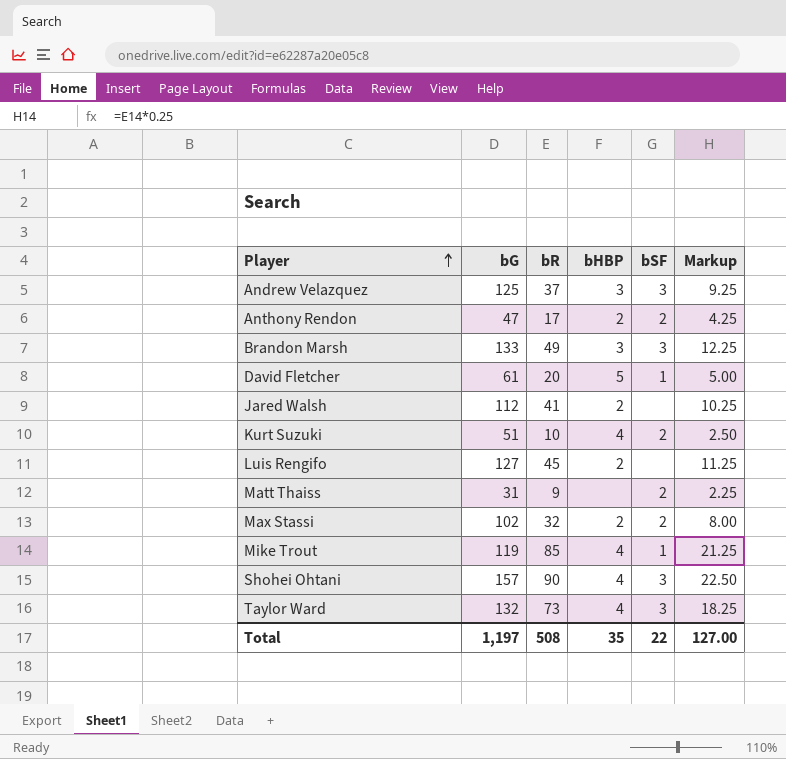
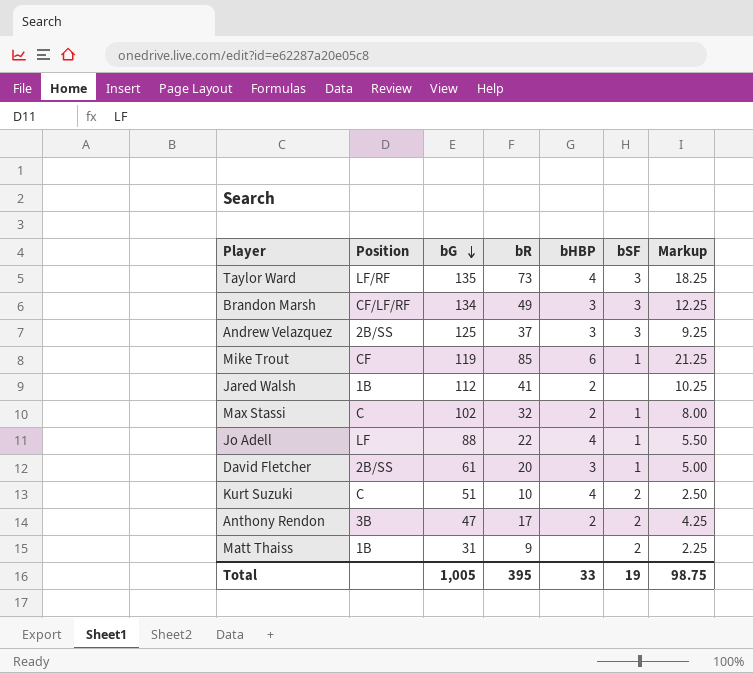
row order: Player ascending -> bG descending
column Position | position: none -> 2
row Luis Rengifo: 127 | 45 | 2 | none | 11.25 -> none
row Shohei Ohtani: 157 | 90 | 4 | 3 | 22.50 -> none
Taylor Ward | bG: 132 -> 135
Brandon Marsh | bG: 133 -> 134
Mike Trout | bHBP: 4 -> 6
Max Stassi | bSF: 2 -> 1
row Jo Adell: none -> LF | 88 | 22 | 4 | 1 | 5.50
David Fletcher | bHBP: 5 -> 3
Total | bG: 1,197 -> 1,005
Total | bR: 508 -> 395
Total | bHBP: 35 -> 33
Total | bSF: 22 -> 19
Total | Markup: 127.00 -> 98.75

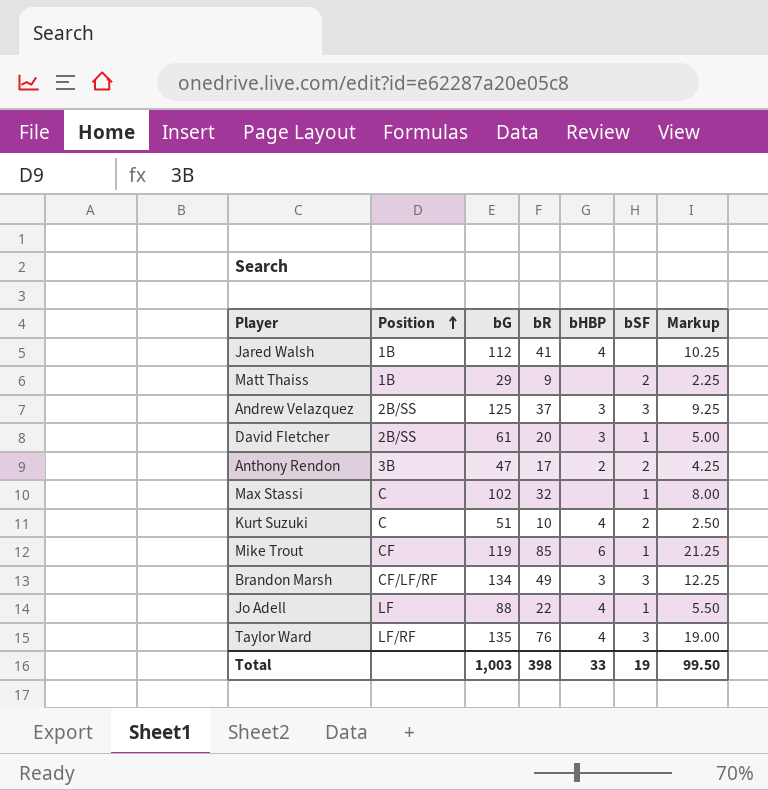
row order: bG descending -> Position ascending
Jared Walsh | bHBP: 2 -> 4
Matt Thaiss | bG: 31 -> 29
Max Stassi | bHBP: 2 -> none
Taylor Ward | bR: 73 -> 76
Taylor Ward | Markup: 18.25 -> 19.00
Total | bG: 1,005 -> 1,003
Total | bR: 395 -> 398
Total | Markup: 98.75 -> 99.50

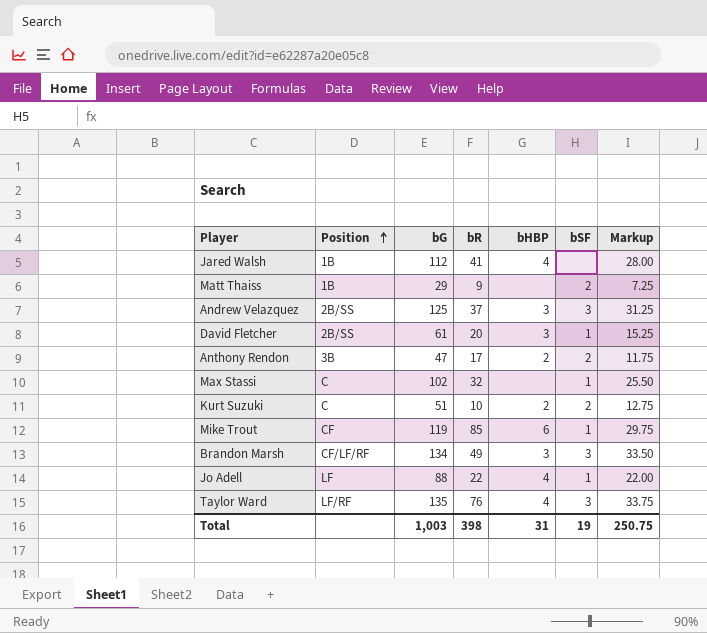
column Markup | formula: [bR] * 0.25 -> [bG] * 0.25
Kurt Suzuki | bHBP: 4 -> 2
Total | bHBP: 33 -> 31
Total | Markup: 99.50 -> 250.75

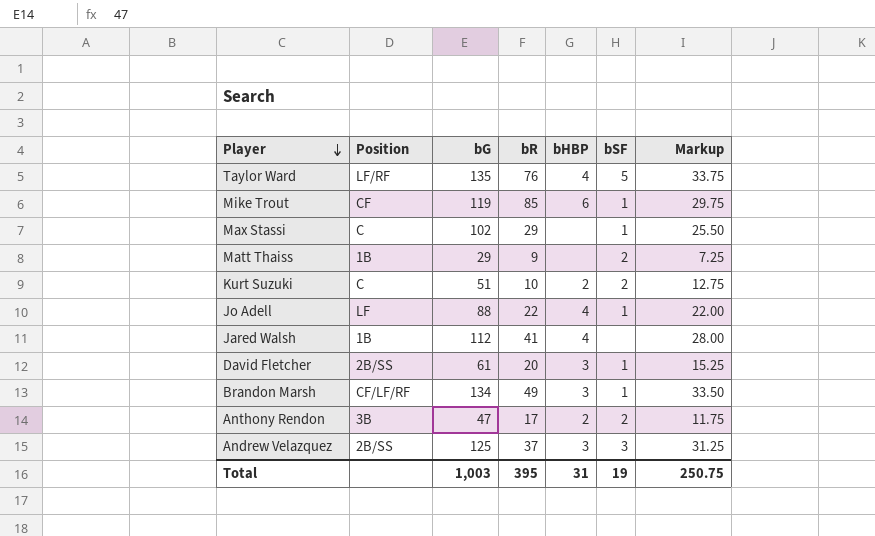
row order: Position ascending -> Player descending
Taylor Ward | bSF: 3 -> 5
Max Stassi | bR: 32 -> 29
Brandon Marsh | bSF: 3 -> 1
Total | bR: 398 -> 395

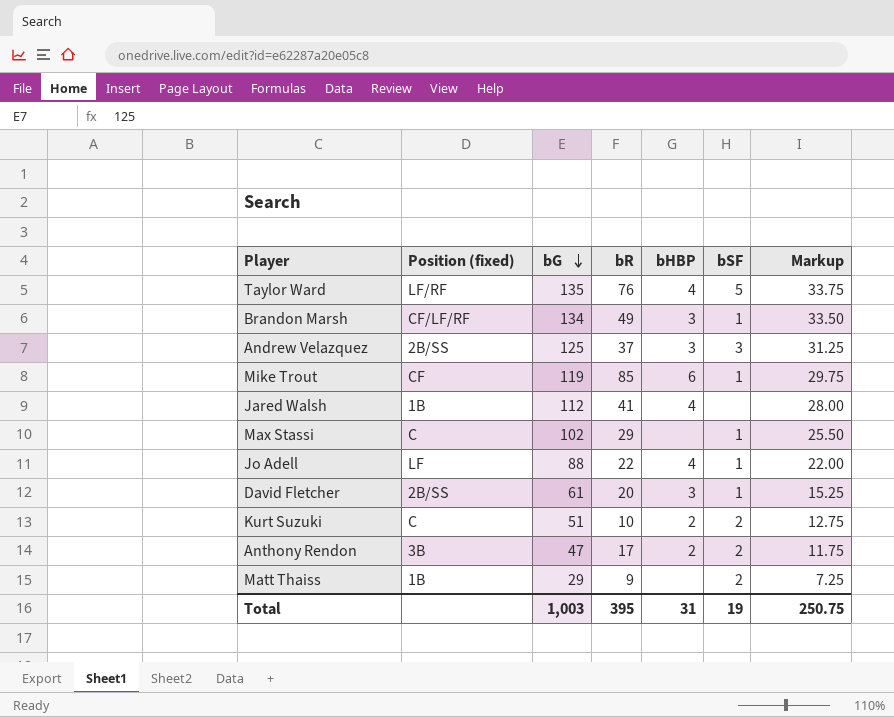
row order: Player descending -> bG descending
column name: Position -> Position (fixed)

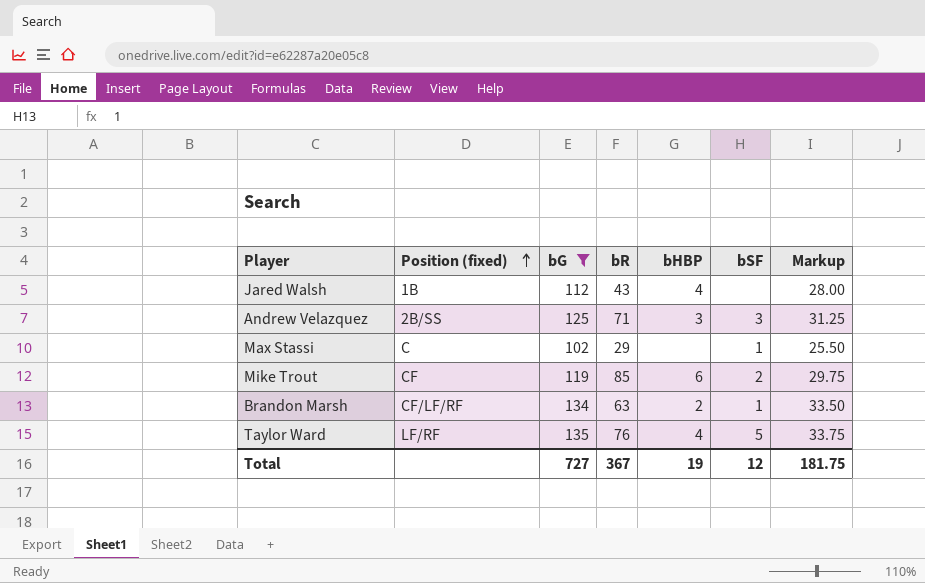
filter: none -> bG >= 102
row order: bG descending -> Position (fixed) ascending
Jared Walsh | bR: 41 -> 43
Andrew Velazquez | bR: 37 -> 71
Mike Trout | bSF: 1 -> 2
Brandon Marsh | bR: 49 -> 63
Brandon Marsh | bHBP: 3 -> 2
Total | bG: 1,003 -> 727
Total | bR: 395 -> 367
Total | bHBP: 31 -> 19
Total | bSF: 19 -> 12
Total | Markup: 250.75 -> 181.75

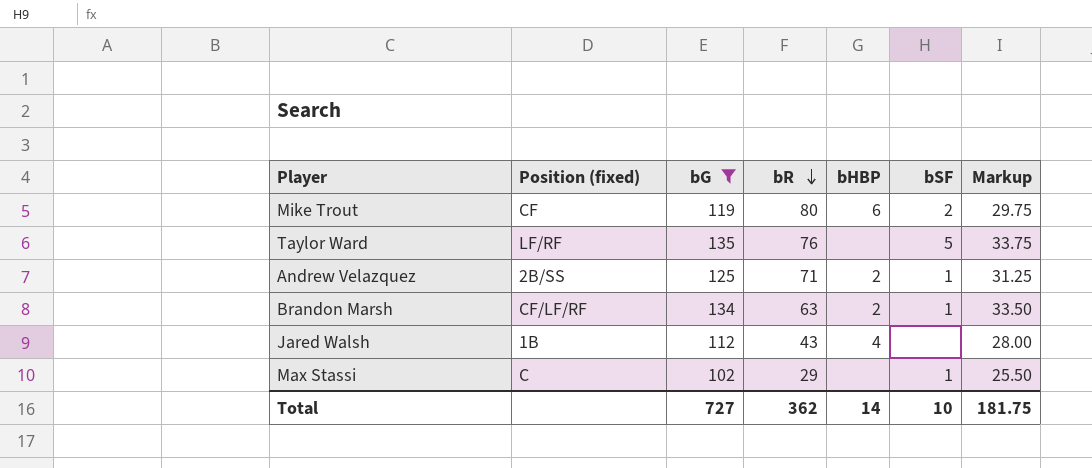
row order: Position (fixed) ascending -> bR descending
Mike Trout | bR: 85 -> 80
Taylor Ward | bHBP: 4 -> none
Andrew Velazquez | bHBP: 3 -> 2
Andrew Velazquez | bSF: 3 -> 1
Total | bR: 367 -> 362
Total | bHBP: 19 -> 14
Total | bSF: 12 -> 10

